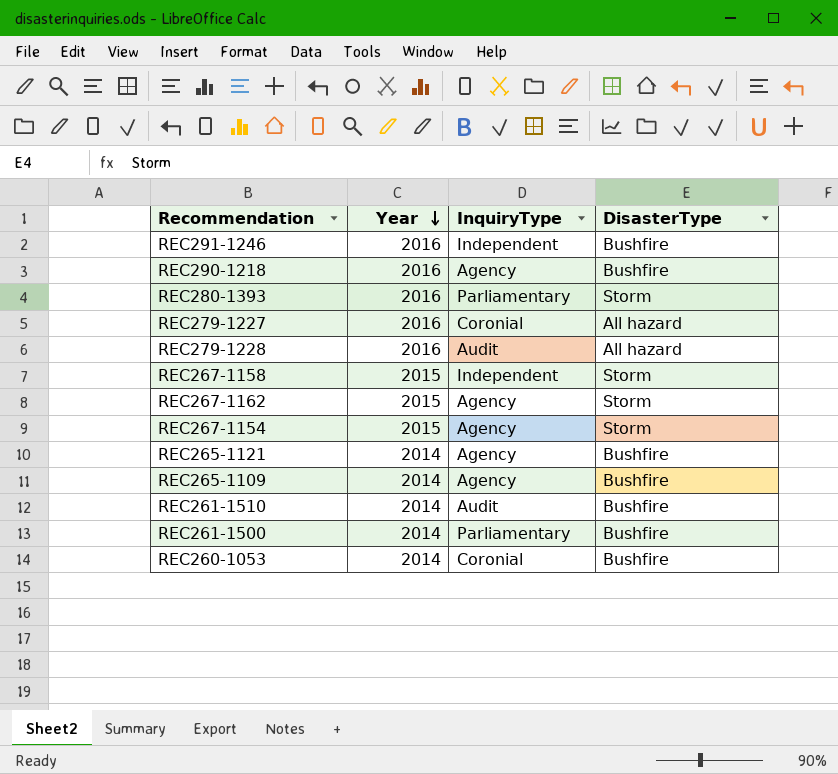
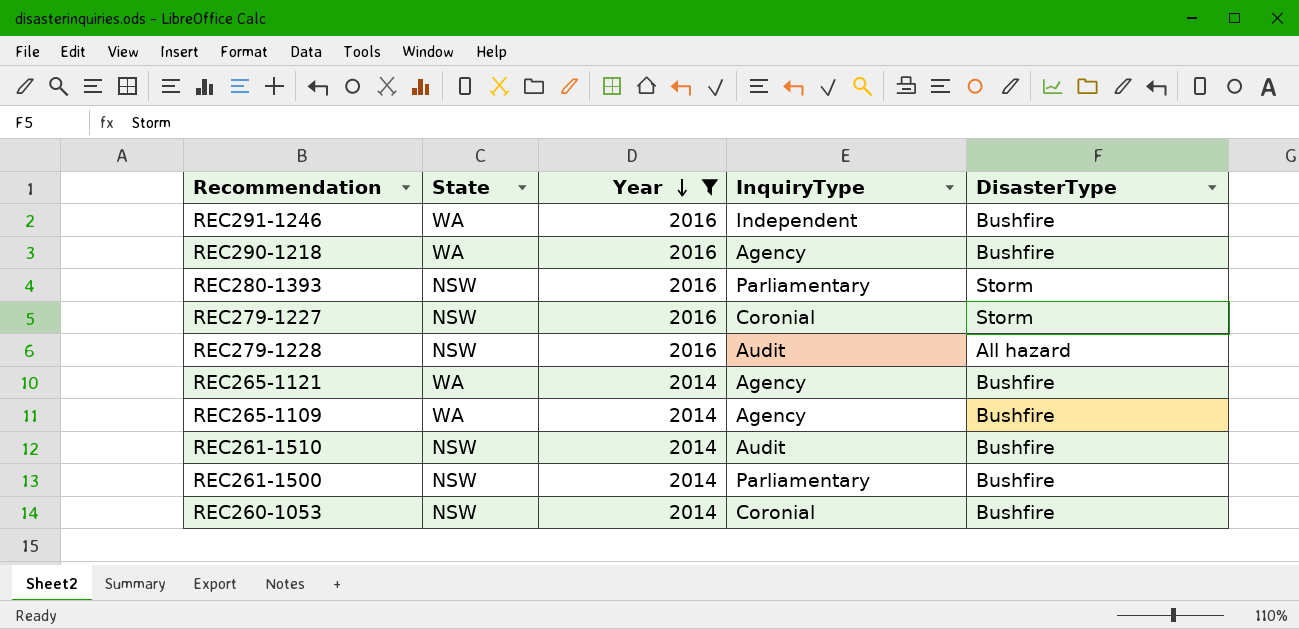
filter: none -> Year != 2015
column State | position: none -> 2
REC279-1227 | DisasterType: All hazard -> Storm

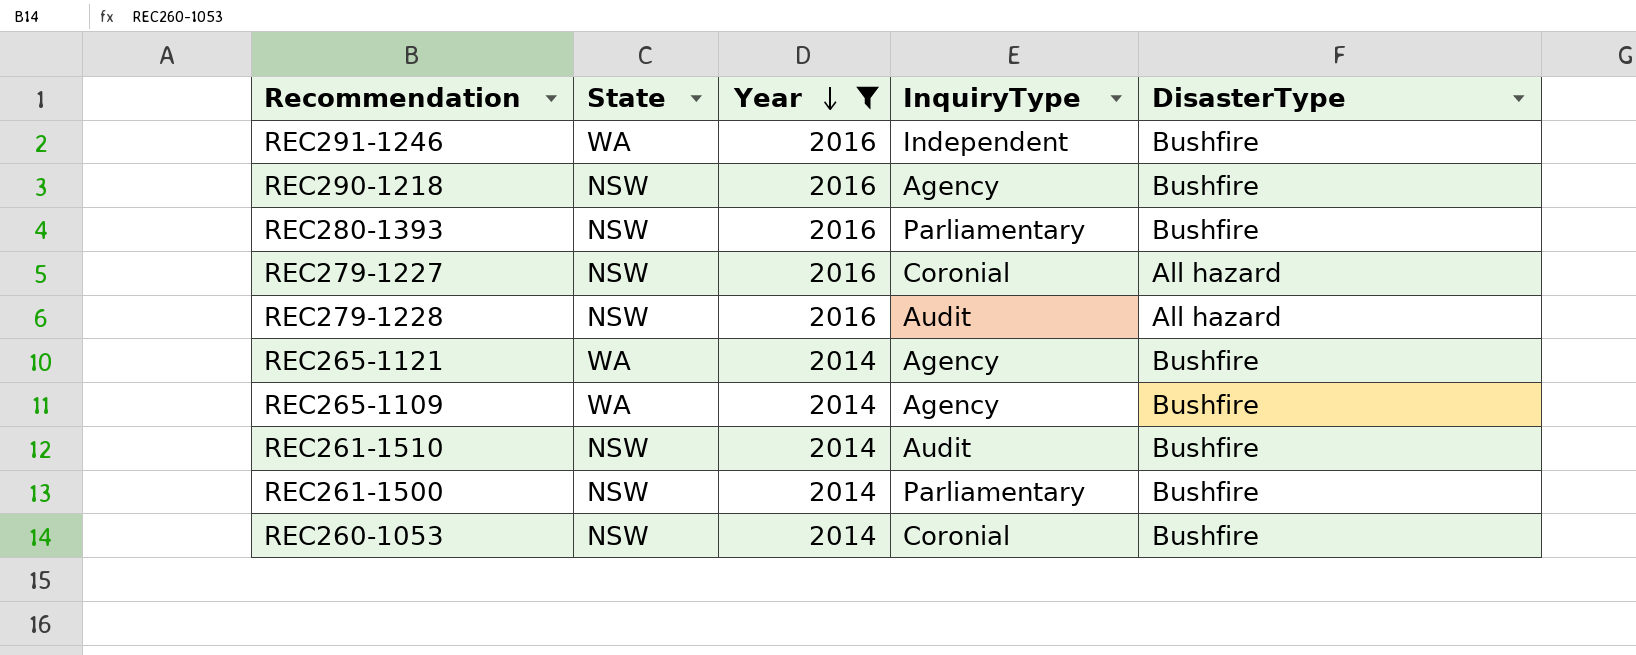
REC290-1218 | State: WA -> NSW
REC280-1393 | DisasterType: Storm -> Bushfire
REC279-1227 | DisasterType: Storm -> All hazard

